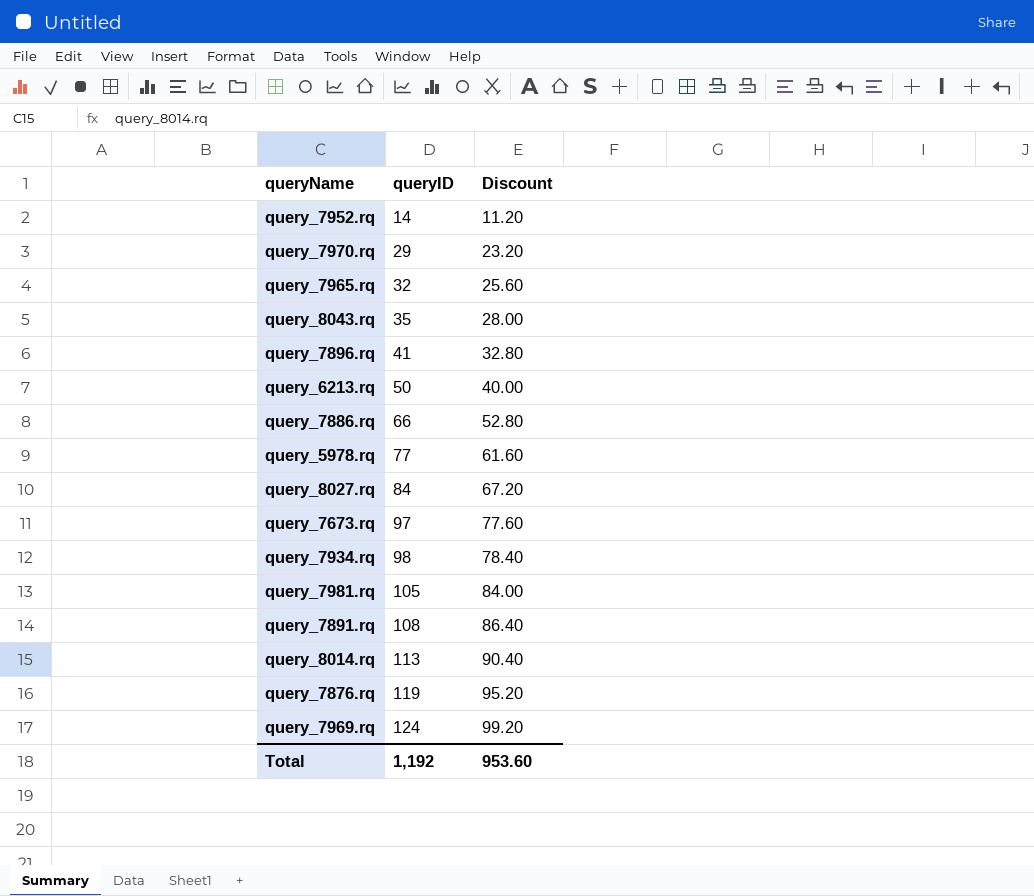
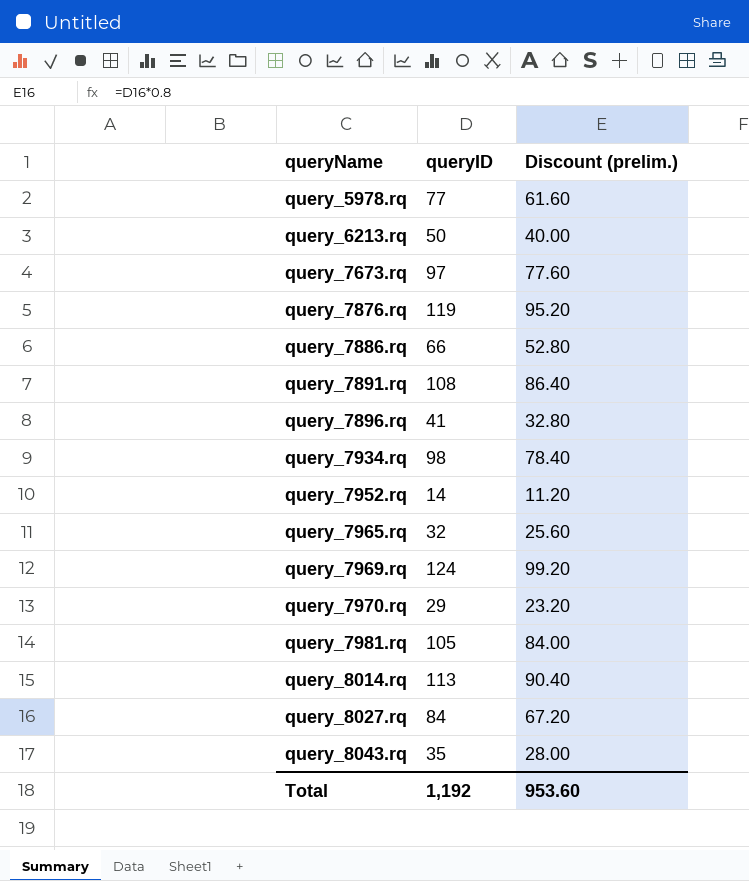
row order: queryID ascending -> queryName ascending
column name: Discount -> Discount (prelim.)

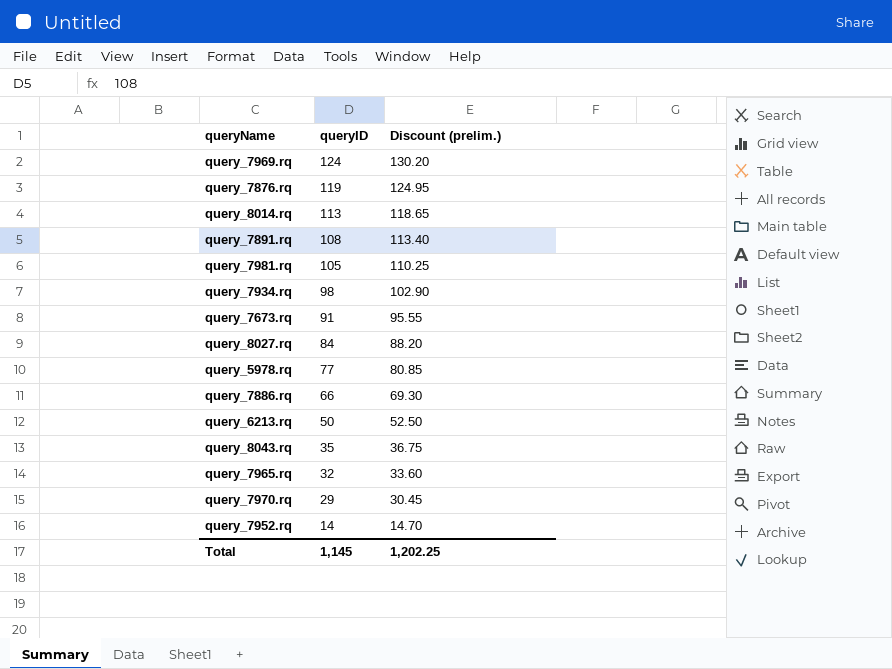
row order: queryName ascending -> queryID descending
column Discount (prelim.) | formula: [queryID] * 0.8 -> [queryID] * 1.05
row query_7896.rq: 41 | 32.80 -> none
query_7673.rq | queryID: 97 -> 91
Total | queryID: 1,192 -> 1,145
Total | Discount (prelim.): 953.60 -> 1,202.25

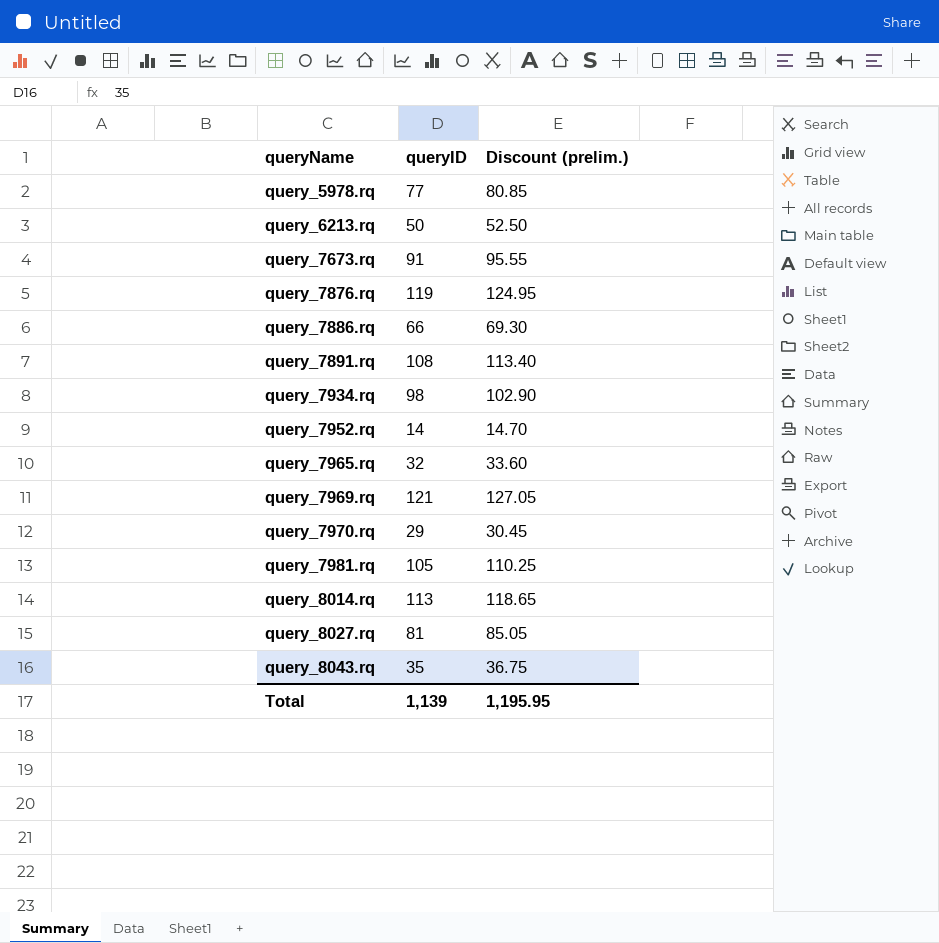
row order: queryID descending -> queryName ascending
query_7969.rq | queryID: 124 -> 121
query_7969.rq | Discount (prelim.): 130.20 -> 127.05
query_8027.rq | queryID: 84 -> 81
query_8027.rq | Discount (prelim.): 88.20 -> 85.05
Total | queryID: 1,145 -> 1,139
Total | Discount (prelim.): 1,202.25 -> 1,195.95

